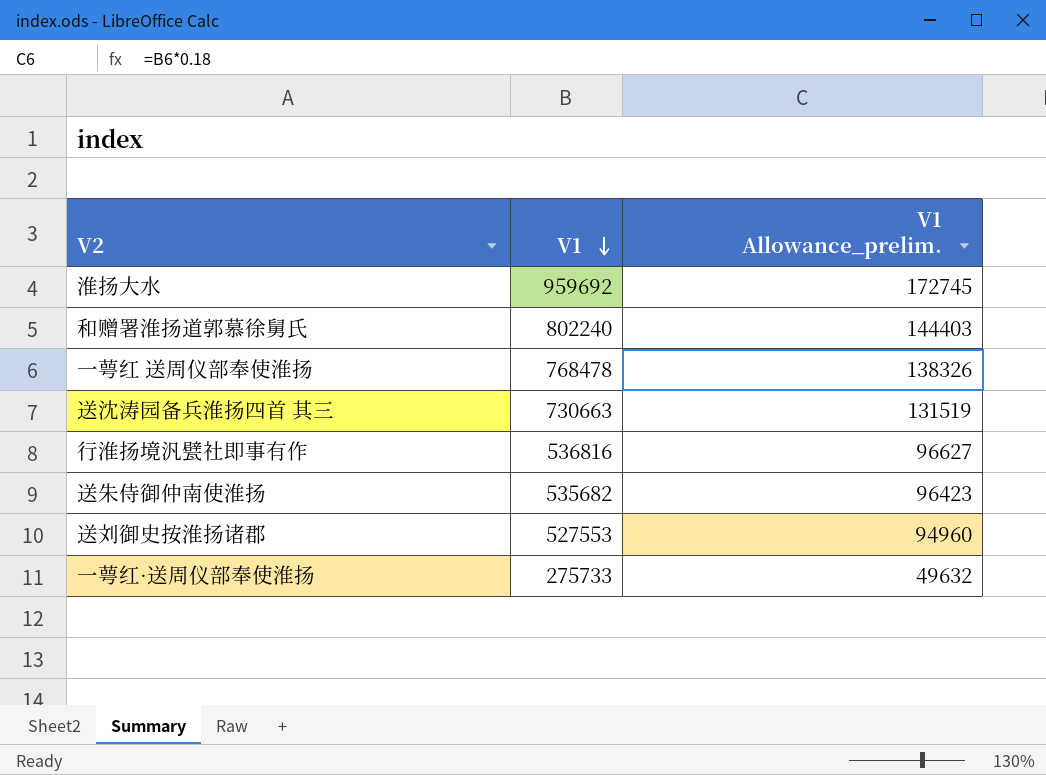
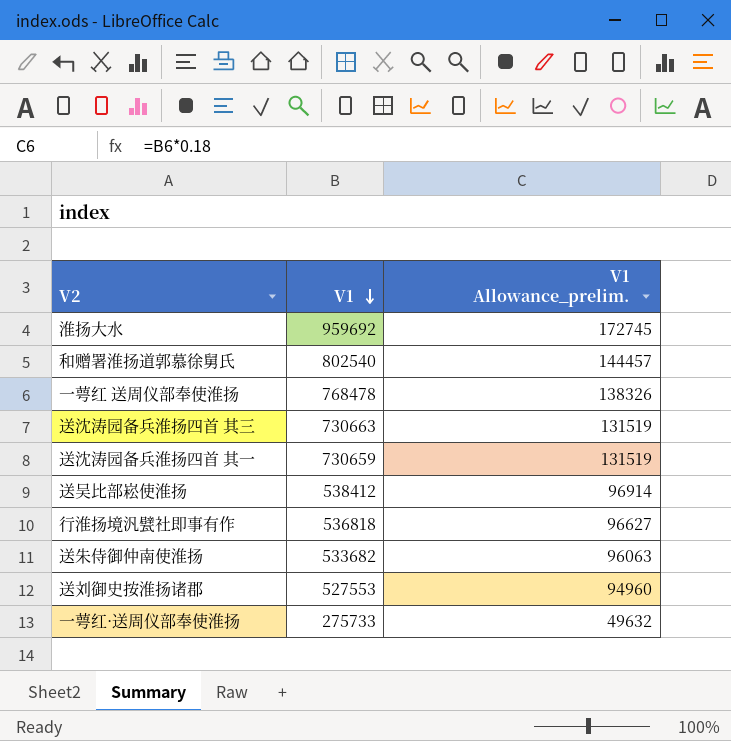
和赠署淮扬道郭慕徐舅氏 | V1: 802240 -> 802540
和赠署淮扬道郭慕徐舅氏 | V1 Allowance_prelim.: 144403 -> 144457
row 送沈涛园备兵淮扬四首 其一: none -> 730659 | 131519
row 送吴比部崧使淮扬: none -> 538412 | 96914
行淮扬境汎甓社即事有作 | V1: 536816 -> 536818
送朱侍御仲南使淮扬 | V1: 535682 -> 533682
送朱侍御仲南使淮扬 | V1 Allowance_prelim.: 96423 -> 96063

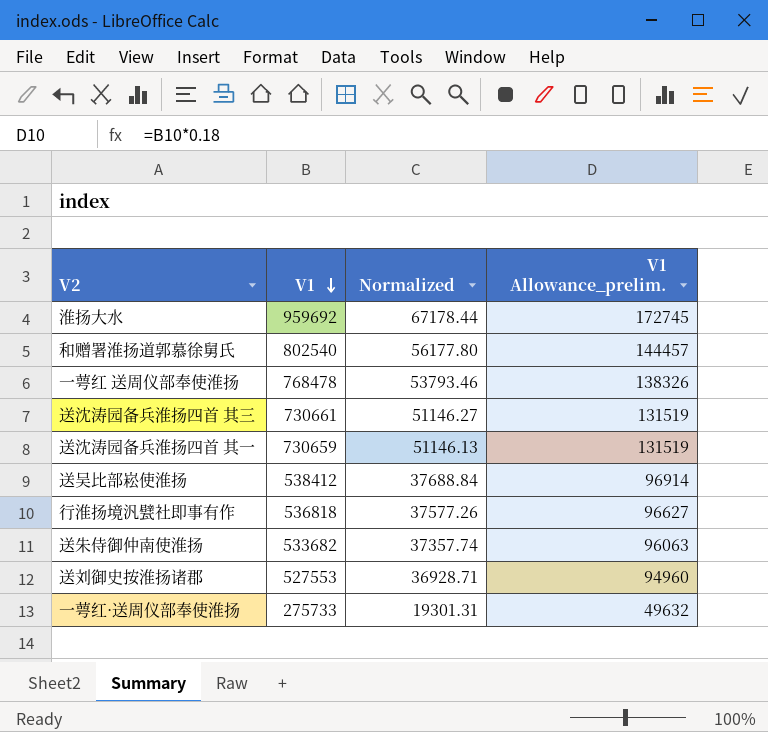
column Normalized | formula: none -> [V1] * 0.07
送沈涛园备兵淮扬四首 其三 | V1: 730663 -> 730661

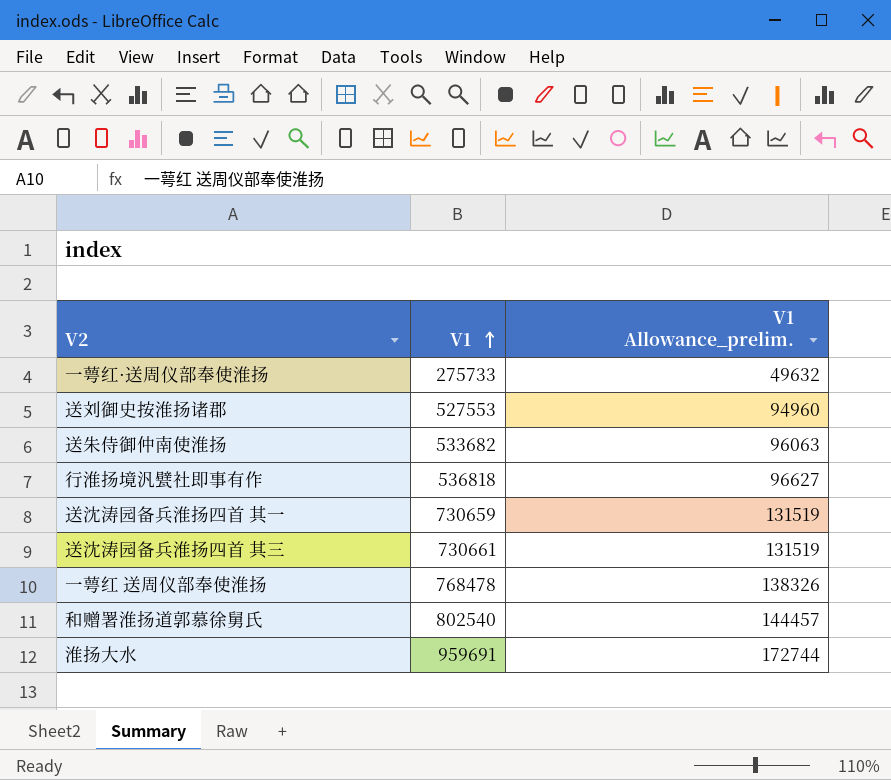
row order: V1 descending -> V1 ascending
column Normalized | formula: [V1] * 0.07 -> none
row 送吴比部崧使淮扬: 538412 | 37688.84 | 96914 -> none
淮扬大水 | V1: 959692 -> 959691
淮扬大水 | V1 Allowance_prelim.: 172745 -> 172744

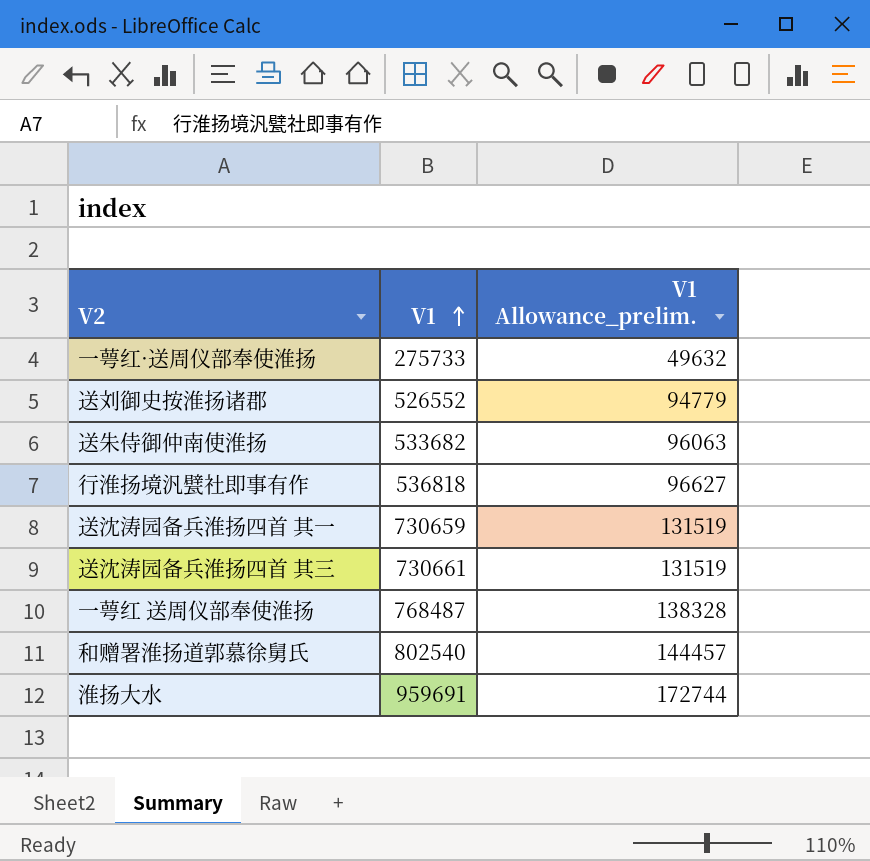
送刘御史按淮扬诸郡 | V1: 527553 -> 526552
送刘御史按淮扬诸郡 | V1 Allowance_prelim.: 94960 -> 94779
一萼红 送周仪部奉使淮扬 | V1: 768478 -> 768487
一萼红 送周仪部奉使淮扬 | V1 Allowance_prelim.: 138326 -> 138328

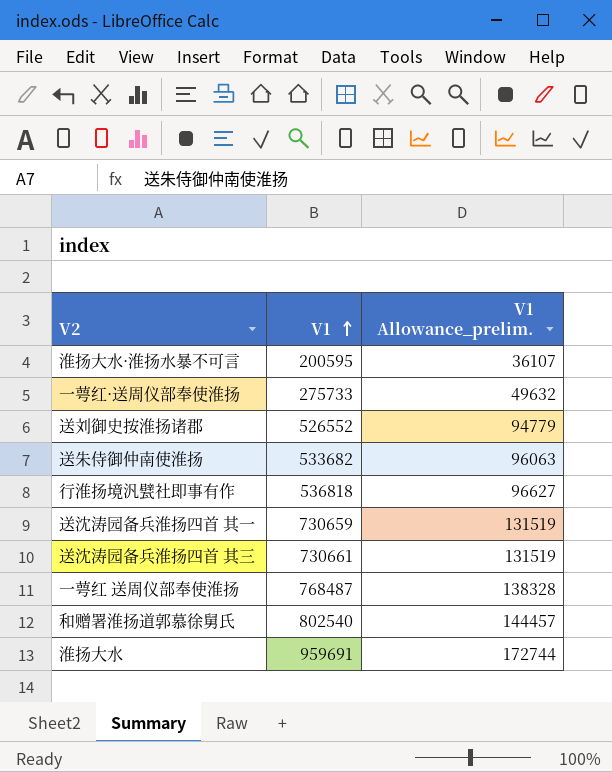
row 淮扬大水·淮扬水暴不可言: none -> 200595 | 36107

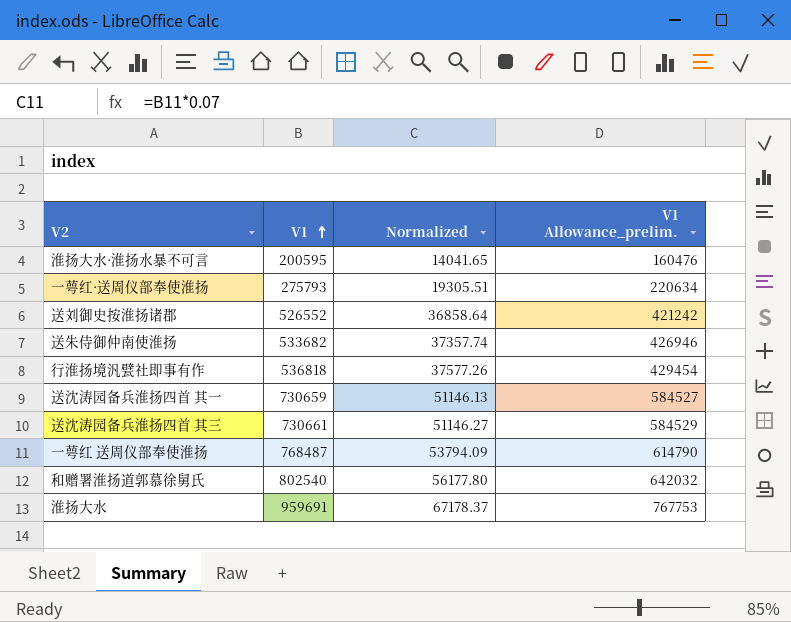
column Normalized | formula: none -> [V1] * 0.07
column V1 Allowance_prelim. | formula: [V1] * 0.18 -> [V1] * 0.8
一萼红·送周仪部奉使淮扬 | V1: 275733 -> 275793

